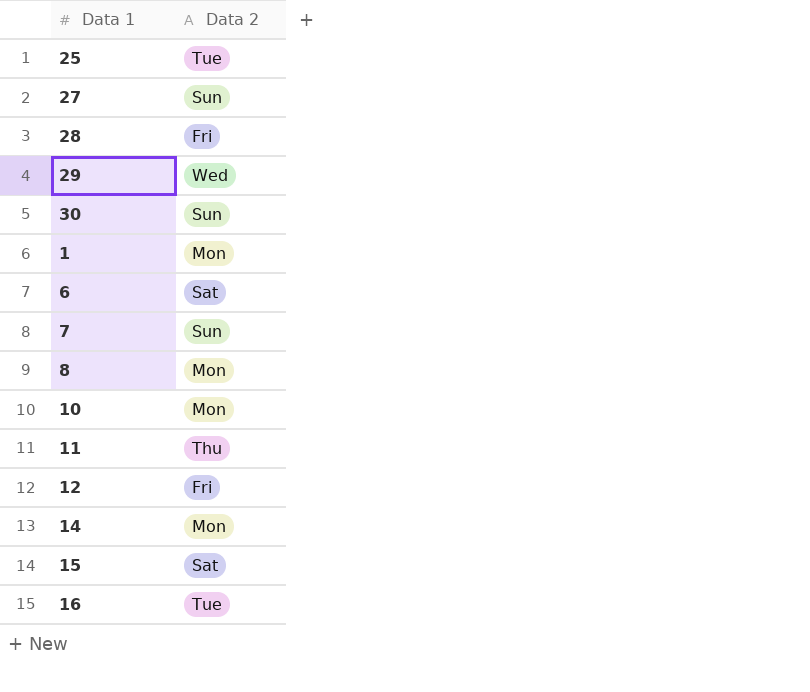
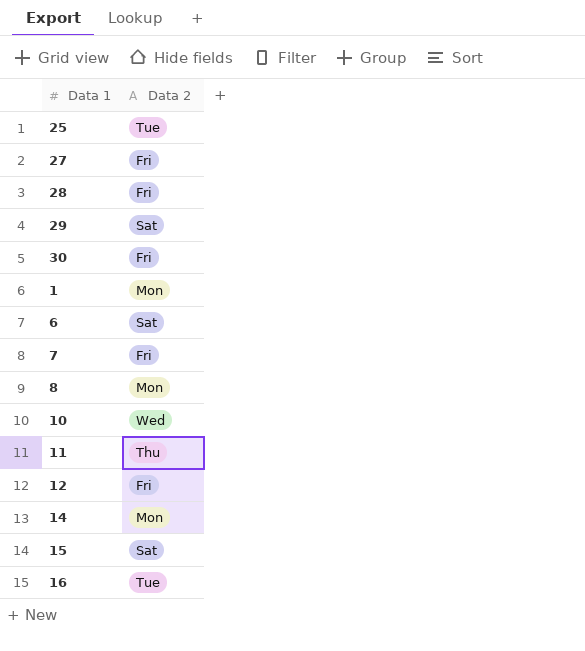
27 | Data 2: Sun -> Fri
29 | Data 2: Wed -> Sat
30 | Data 2: Sun -> Fri
7 | Data 2: Sun -> Fri
10 | Data 2: Mon -> Wed

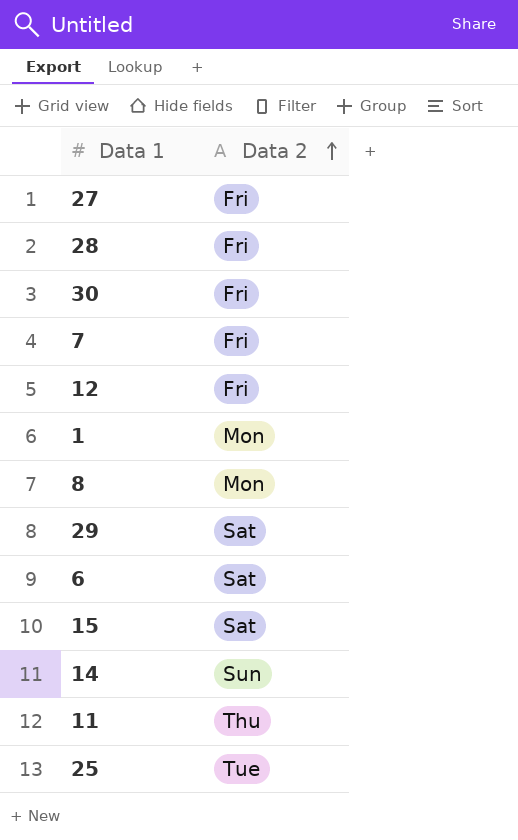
row order: none -> Data 2 ascending
row 10: Wed -> none
row 16: Tue -> none
14 | Data 2: Mon -> Sun

